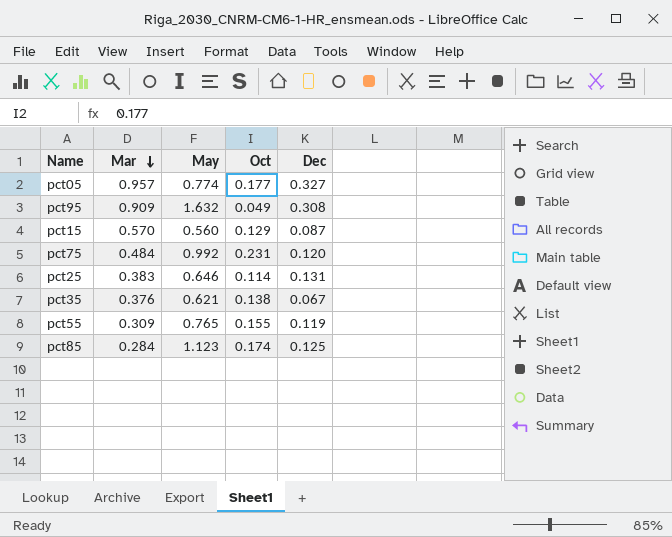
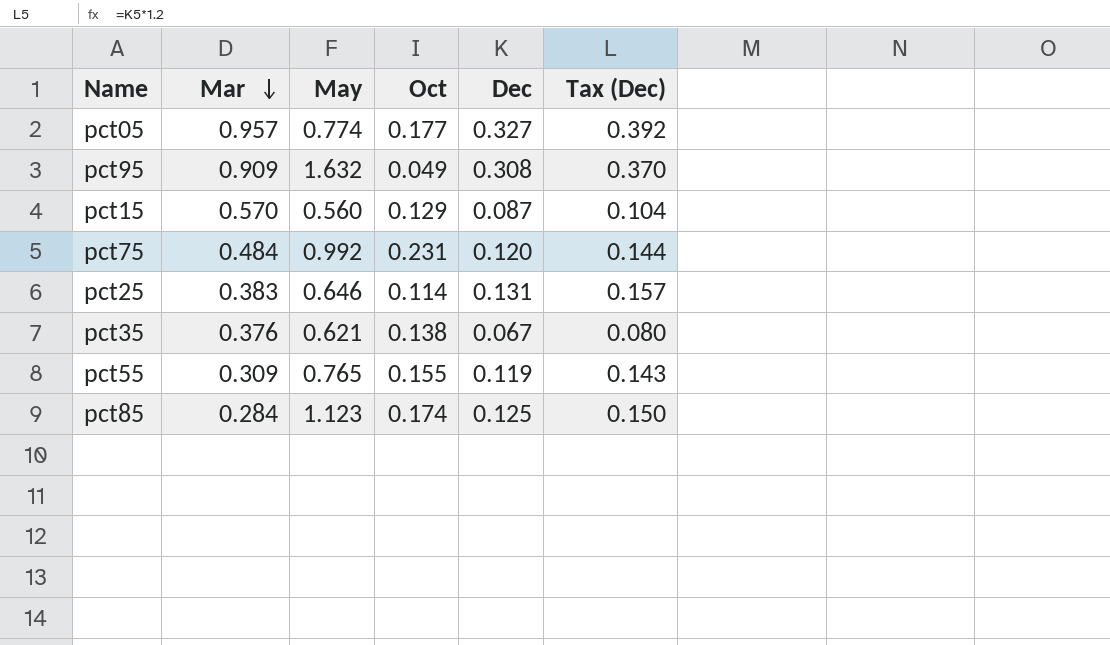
column Tax (Dec) | formula: none -> [Dec] * 1.2

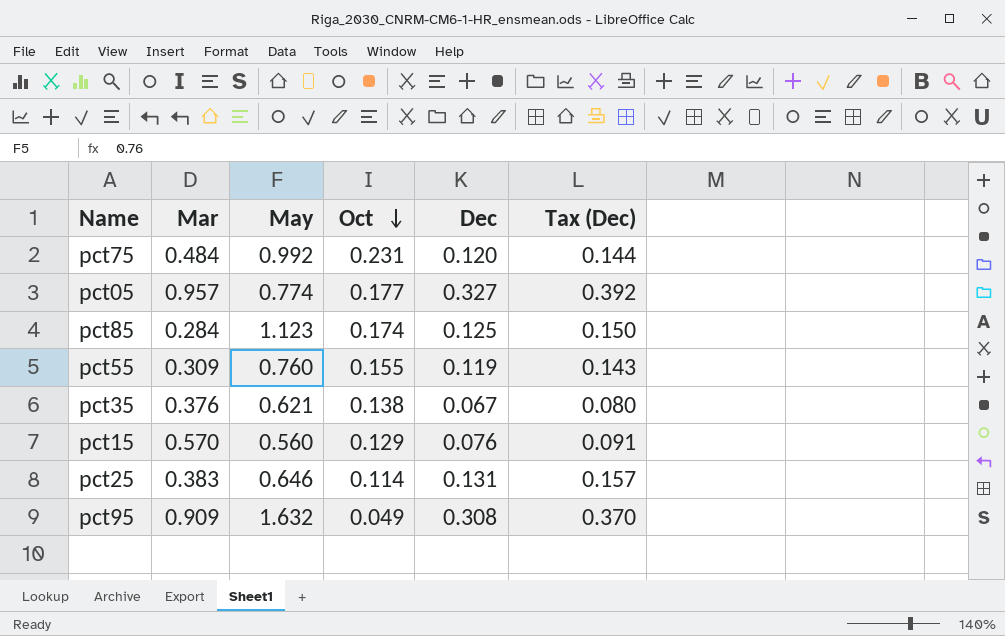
row order: Mar descending -> Oct descending
pct55 | May: 0.765 -> 0.760
pct15 | Dec: 0.087 -> 0.076
pct15 | Tax (Dec): 0.104 -> 0.091

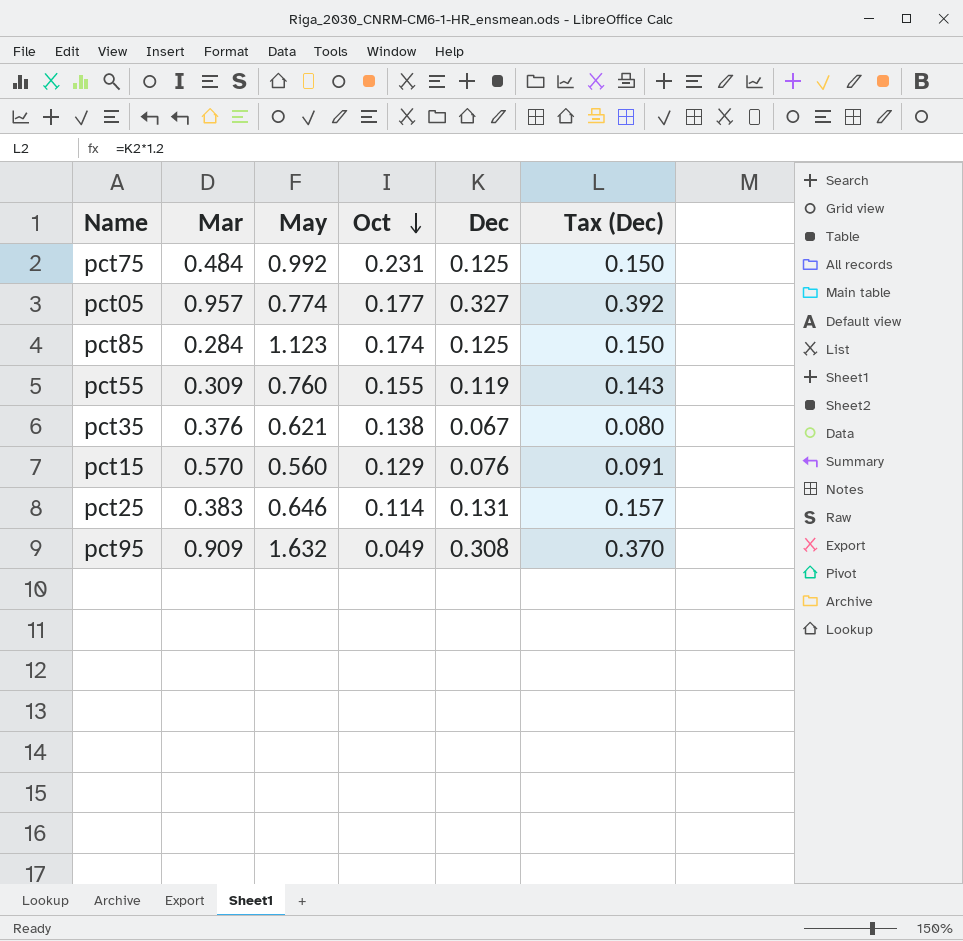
pct75 | Dec: 0.120 -> 0.125
pct75 | Tax (Dec): 0.144 -> 0.150

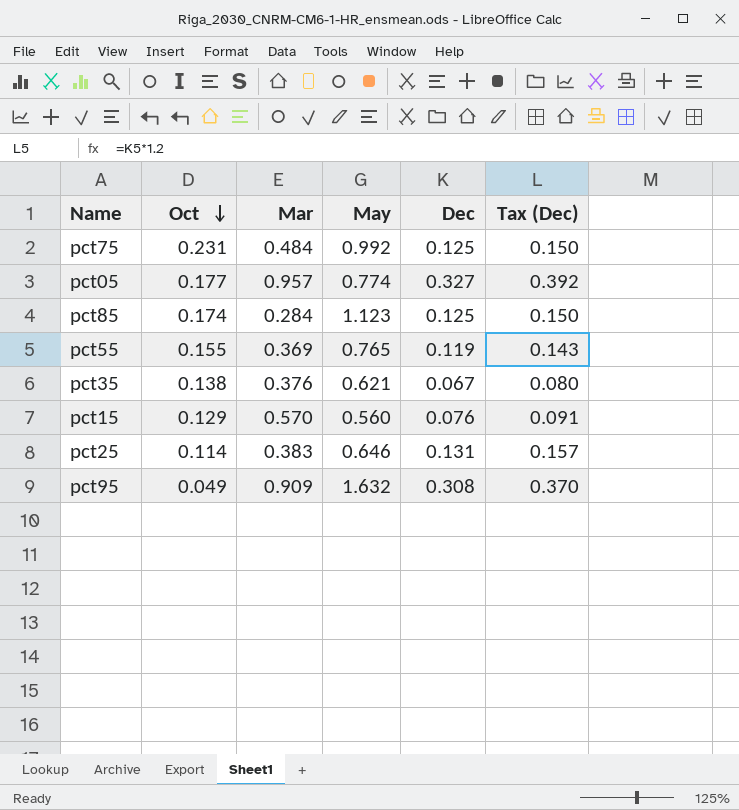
column Oct | position: 4 -> 2
pct55 | Mar: 0.309 -> 0.369
pct55 | May: 0.760 -> 0.765

